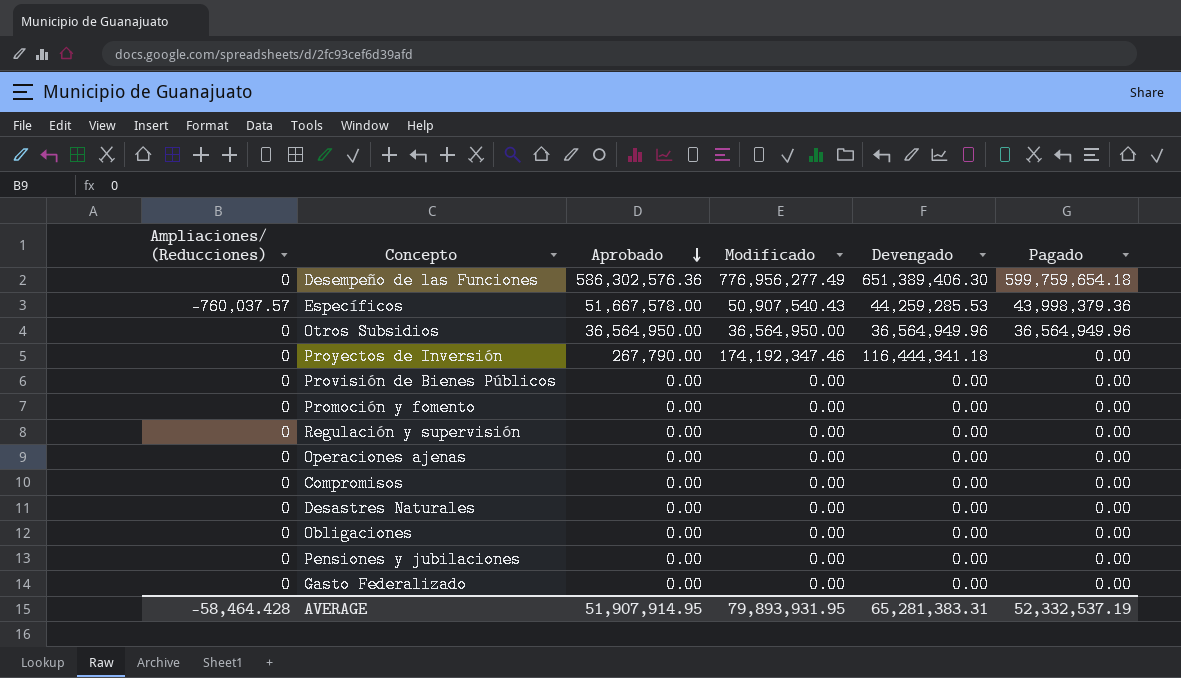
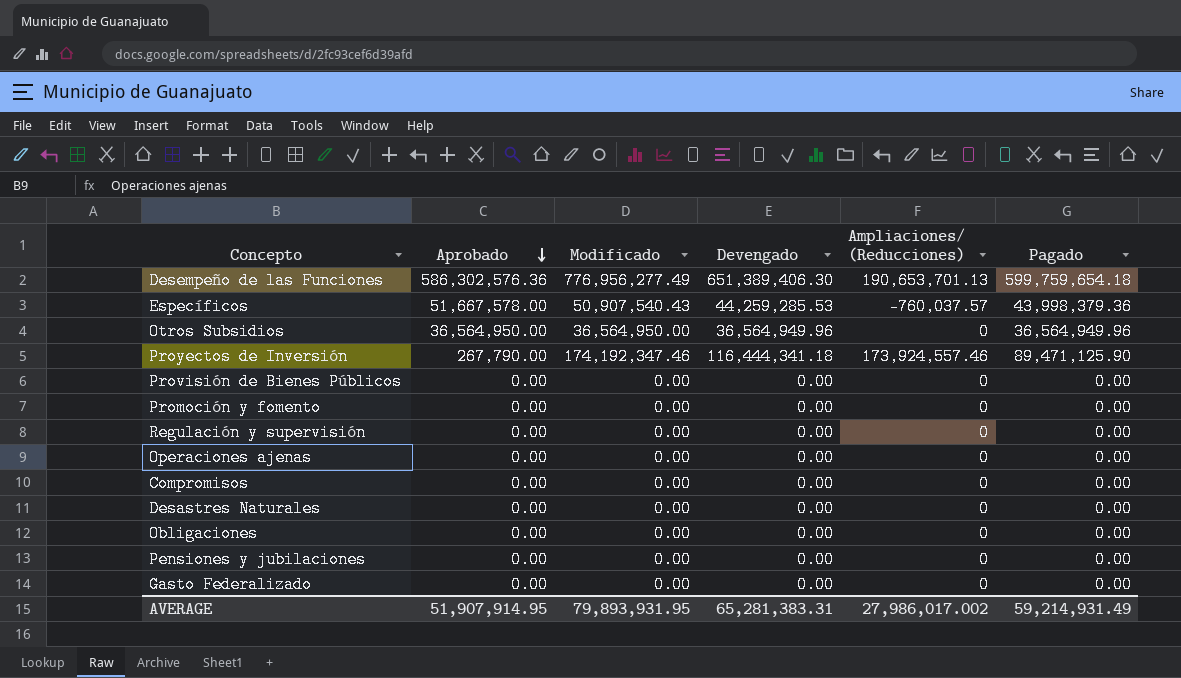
column Ampliaciones/ (Reducciones) | position: 1 -> 5
Desempeño de las Funciones | Ampliaciones/ (Reducciones): 0 -> 190,653,701.13
Proyectos de Inversión | Ampliaciones/ (Reducciones): 0 -> 173,924,557.46
Proyectos de Inversión | Pagado: 0.00 -> 89,471,125.90
AVERAGE | Ampliaciones/ (Reducciones): -58,464.428 -> 27,986,017.002
AVERAGE | Pagado: 52,332,537.19 -> 59,214,931.49

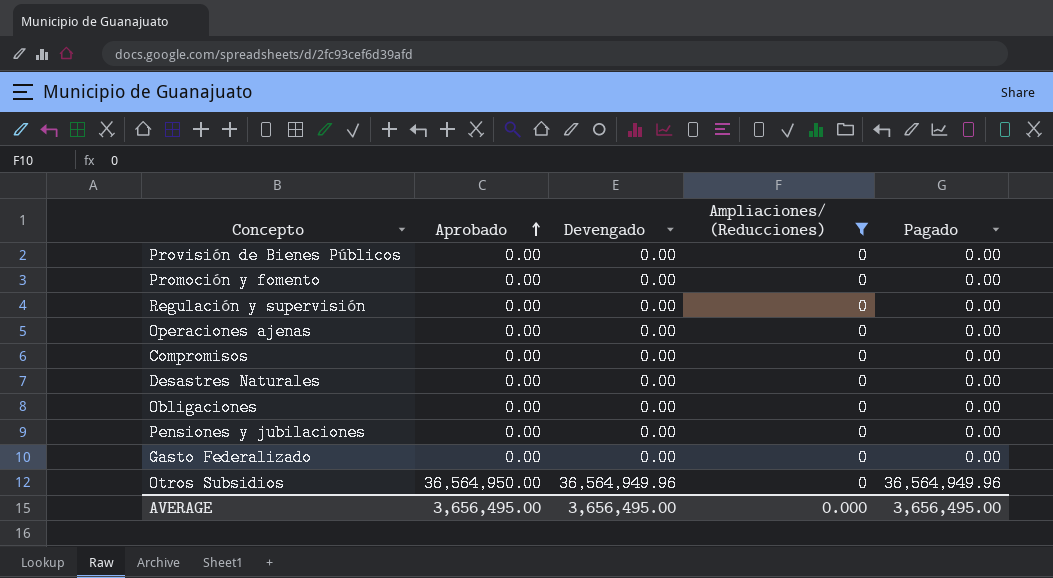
filter: none -> Ampliaciones/ (Reducciones) = 0
row order: Aprobado descending -> Aprobado ascending
column Modificado | position: 3 -> none
AVERAGE | Aprobado: 51,907,914.95 -> 3,656,495.00
AVERAGE | Devengado: 65,281,383.31 -> 3,656,495.00
AVERAGE | Ampliaciones/ (Reducciones): 27,986,017.002 -> 0.000
AVERAGE | Pagado: 59,214,931.49 -> 3,656,495.00

